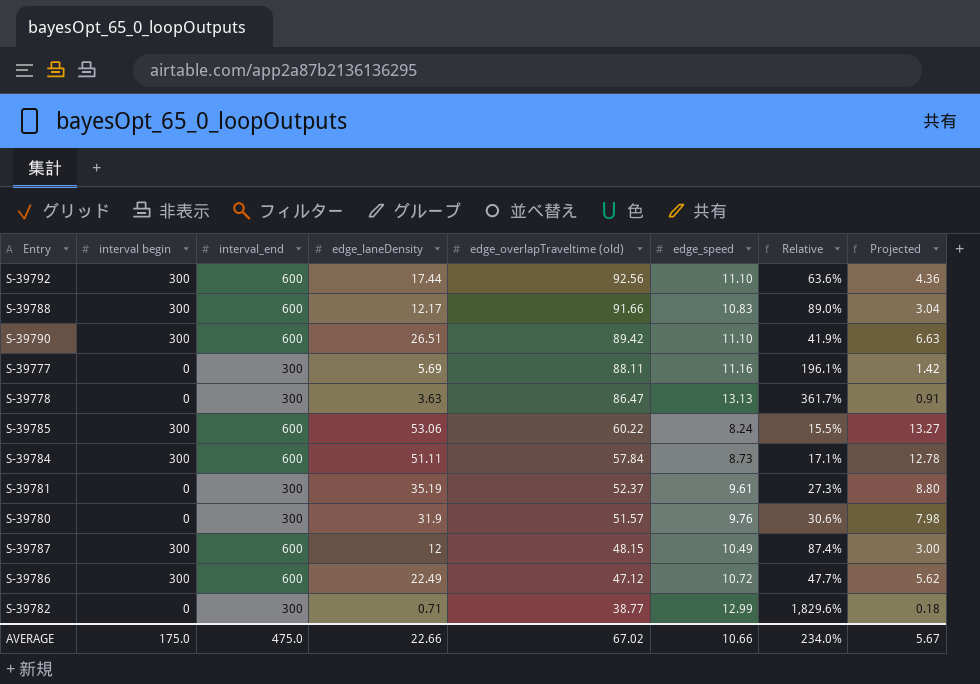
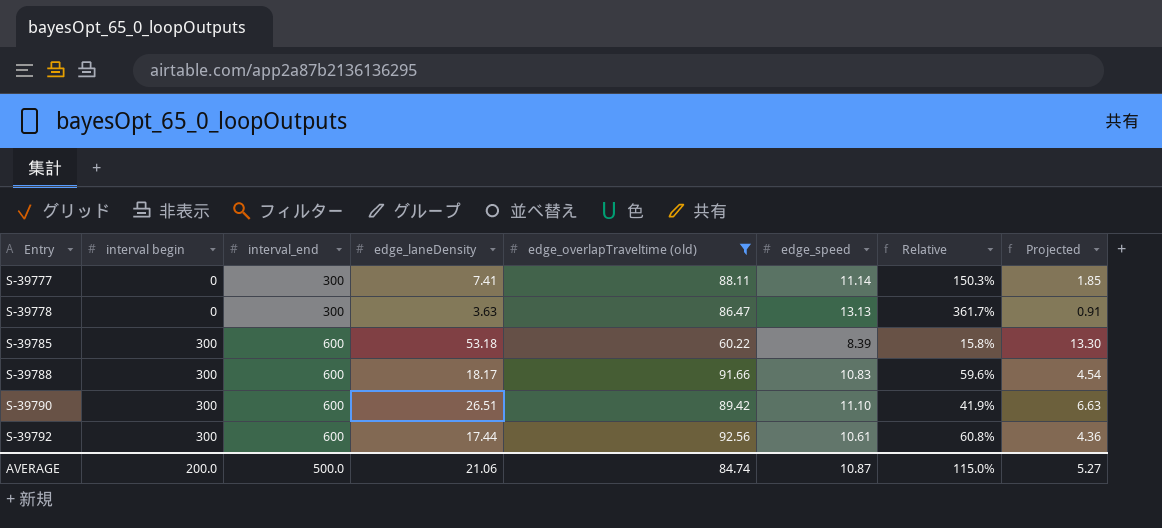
filter: none -> edge_overlapTraveltime (old) >= 60.22
row order: edge_overlapTraveltime (old) descending -> Entry ascending
S-39777 | edge_laneDensity: 5.69 -> 7.41
S-39777 | edge_speed: 11.16 -> 11.14
S-39777 | Relative: 196.1% -> 150.3%
S-39777 | Projected: 1.42 -> 1.85
S-39785 | edge_laneDensity: 53.06 -> 53.18
S-39785 | edge_speed: 8.24 -> 8.39
S-39785 | Relative: 15.5% -> 15.8%
S-39785 | Projected: 13.27 -> 13.30
S-39788 | edge_laneDensity: 12.17 -> 18.17
S-39788 | Relative: 89.0% -> 59.6%
S-39788 | Projected: 3.04 -> 4.54
S-39792 | edge_speed: 11.10 -> 10.61
S-39792 | Relative: 63.6% -> 60.8%
AVERAGE | interval begin: 175.0 -> 200.0
AVERAGE | interval_end: 475.0 -> 500.0
AVERAGE | edge_laneDensity: 22.66 -> 21.06
AVERAGE | edge_overlapTraveltime (old): 67.02 -> 84.74
AVERAGE | edge_speed: 10.66 -> 10.87
AVERAGE | Relative: 234.0% -> 115.0%
AVERAGE | Projected: 5.67 -> 5.27

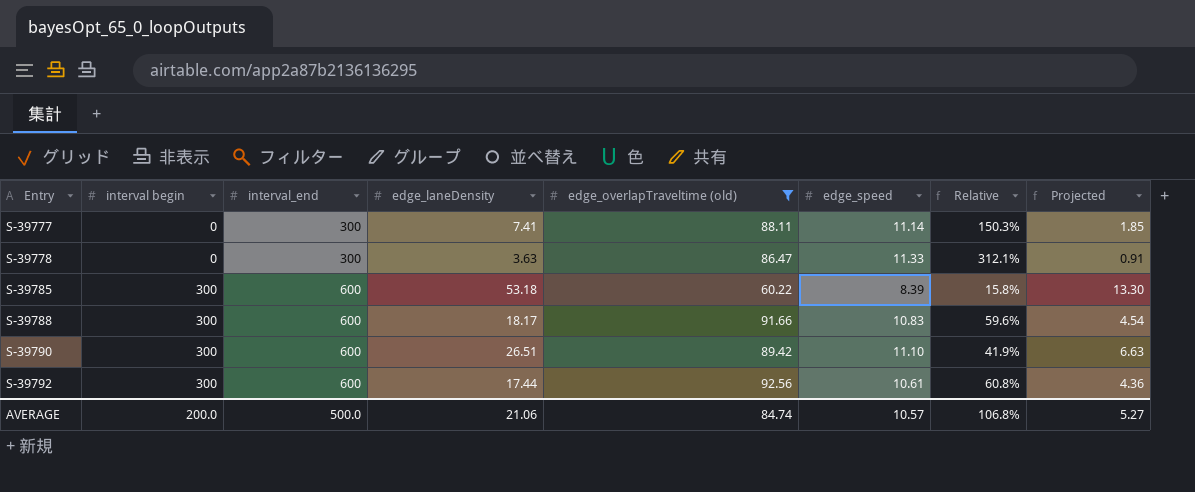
S-39778 | edge_speed: 13.13 -> 11.33
S-39778 | Relative: 361.7% -> 312.1%
AVERAGE | edge_speed: 10.87 -> 10.57
AVERAGE | Relative: 115.0% -> 106.8%

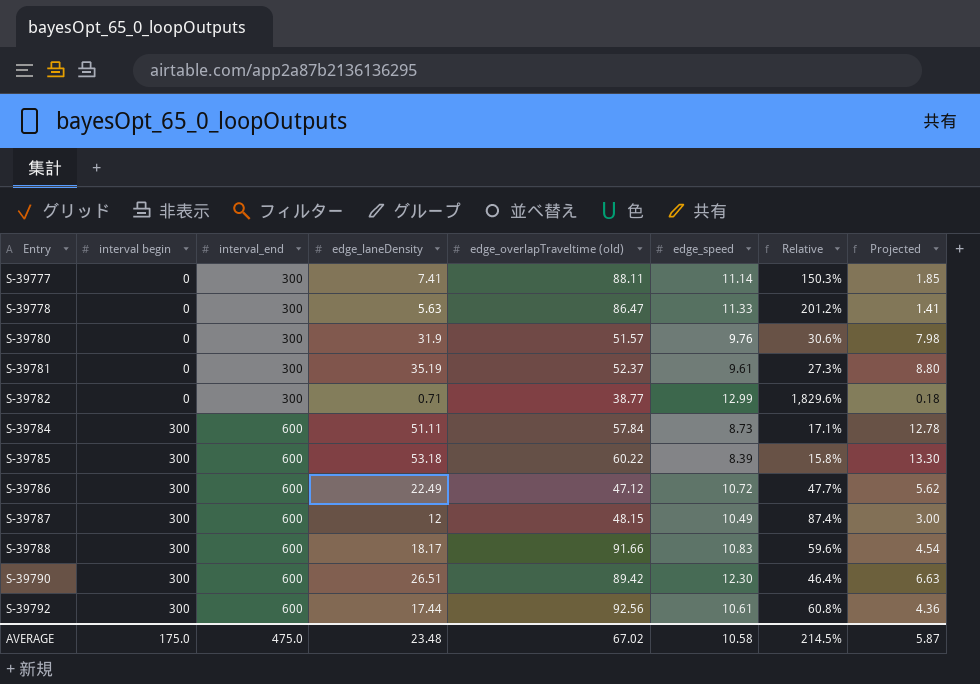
filter: edge_overlapTraveltime (old) >= 60.22 -> none
S-39778 | edge_laneDensity: 3.63 -> 5.63
S-39778 | Relative: 312.1% -> 201.2%
S-39778 | Projected: 0.91 -> 1.41
S-39790 | edge_speed: 11.10 -> 12.30
S-39790 | Relative: 41.9% -> 46.4%
AVERAGE | interval begin: 200.0 -> 175.0
AVERAGE | interval_end: 500.0 -> 475.0
AVERAGE | edge_laneDensity: 21.06 -> 23.48
AVERAGE | edge_overlapTraveltime (old): 84.74 -> 67.02
AVERAGE | edge_speed: 10.57 -> 10.58
AVERAGE | Relative: 106.8% -> 214.5%
AVERAGE | Projected: 5.27 -> 5.87

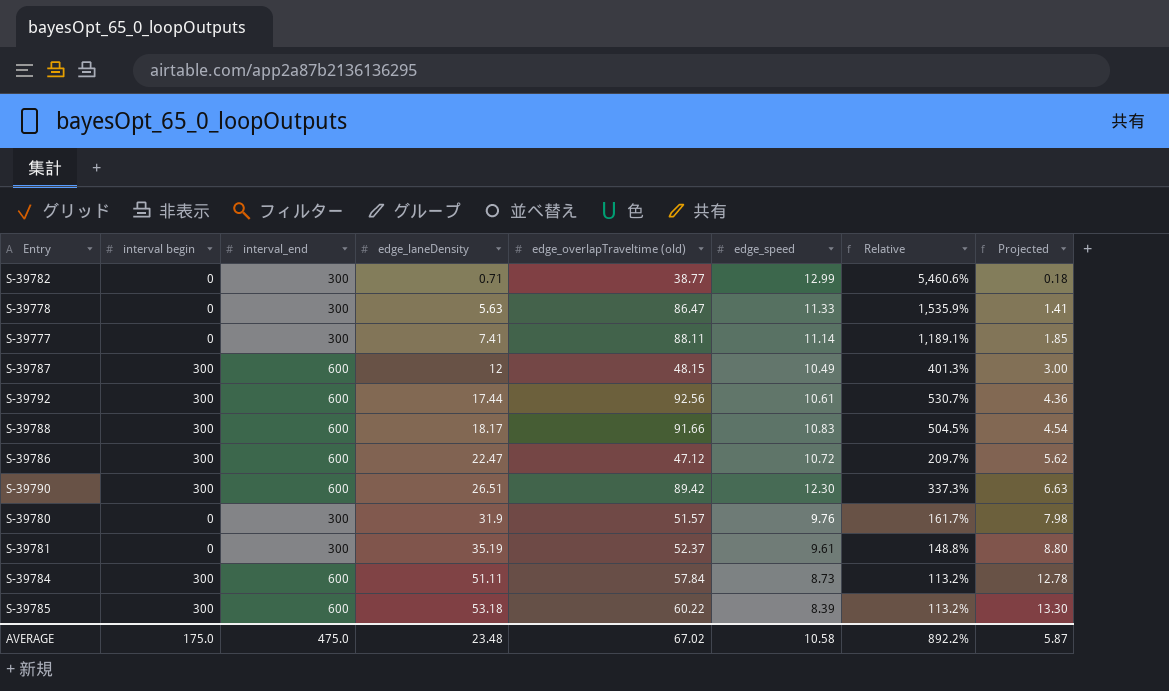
row order: Entry ascending -> edge_laneDensity ascending
column Relative | formula: [edge_speed] / [edge_laneDensity] -> [edge_overlapTraveltime (old)] / [edge_laneDensity]
S-39786 | edge_laneDensity: 22.49 -> 22.47
AVERAGE | Relative: 214.5% -> 892.2%

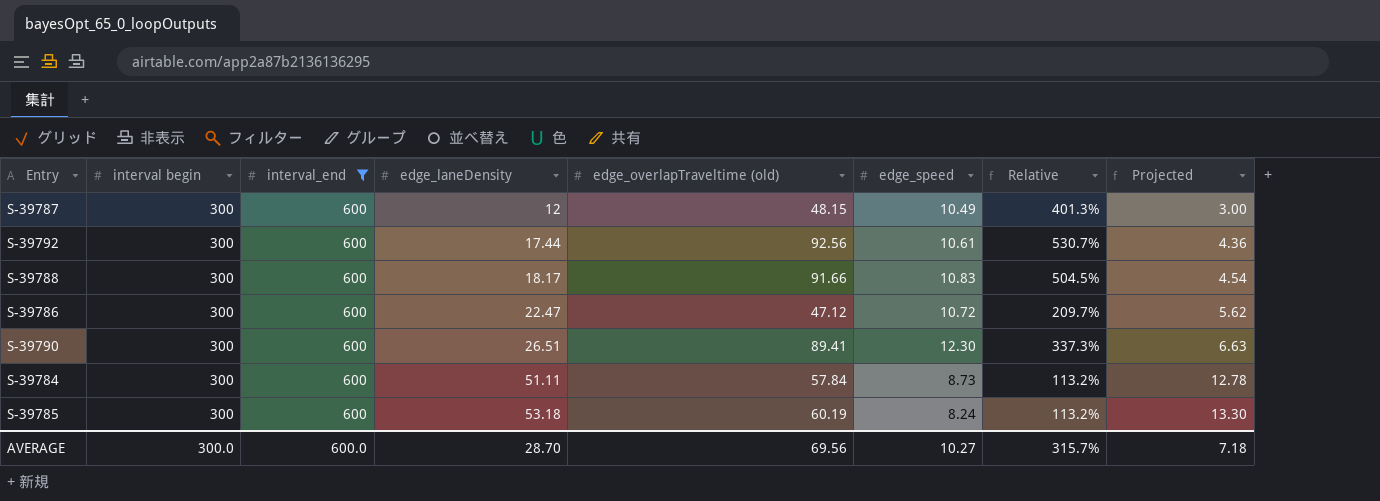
filter: none -> interval_end = 600
S-39790 | edge_overlapTraveltime (old): 89.42 -> 89.41
S-39785 | edge_overlapTraveltime (old): 60.22 -> 60.19
S-39785 | edge_speed: 8.39 -> 8.24
AVERAGE | interval begin: 175.0 -> 300.0
AVERAGE | interval_end: 475.0 -> 600.0
AVERAGE | edge_laneDensity: 23.48 -> 28.70
AVERAGE | edge_overlapTraveltime (old): 67.02 -> 69.56
AVERAGE | edge_speed: 10.58 -> 10.27
AVERAGE | Relative: 892.2% -> 315.7%
AVERAGE | Projected: 5.87 -> 7.18

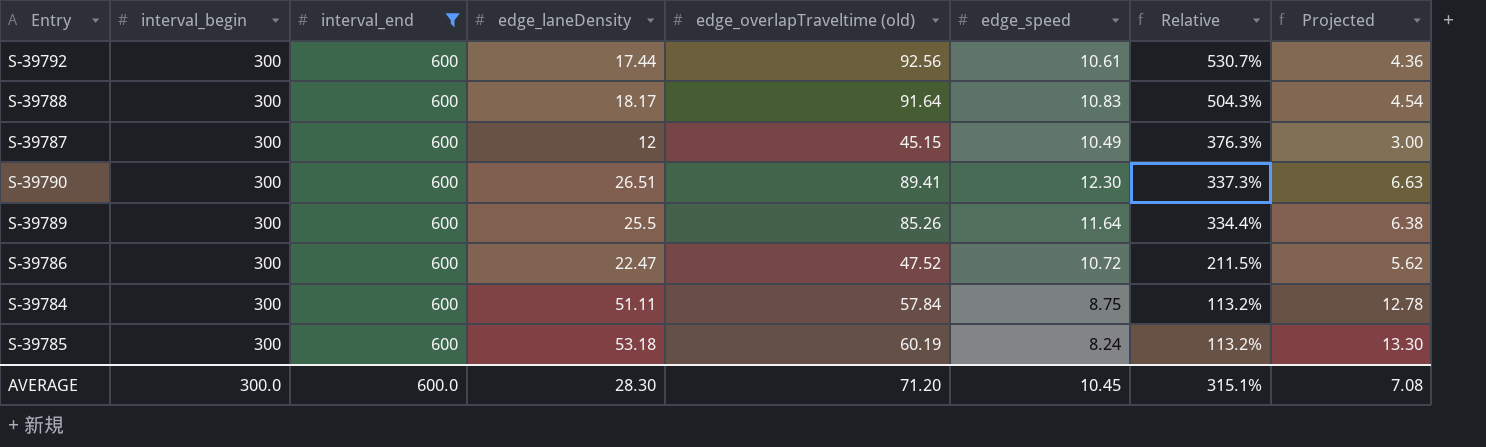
row order: edge_laneDensity ascending -> Relative descending
column name: interval begin -> interval_begin
S-39788 | edge_overlapTraveltime (old): 91.66 -> 91.64
S-39788 | Relative: 504.5% -> 504.3%
S-39787 | edge_overlapTraveltime (old): 48.15 -> 45.15
S-39787 | Relative: 401.3% -> 376.3%
row S-39789: none -> 300 | 600 | 25.5 | 85.26 | 11.64 | 334.4% | 6.38
S-39786 | edge_overlapTraveltime (old): 47.12 -> 47.52
S-39786 | Relative: 209.7% -> 211.5%
S-39784 | edge_speed: 8.73 -> 8.75
AVERAGE | edge_laneDensity: 28.70 -> 28.30
AVERAGE | edge_overlapTraveltime (old): 69.56 -> 71.20
AVERAGE | edge_speed: 10.27 -> 10.45
AVERAGE | Relative: 315.7% -> 315.1%
AVERAGE | Projected: 7.18 -> 7.08

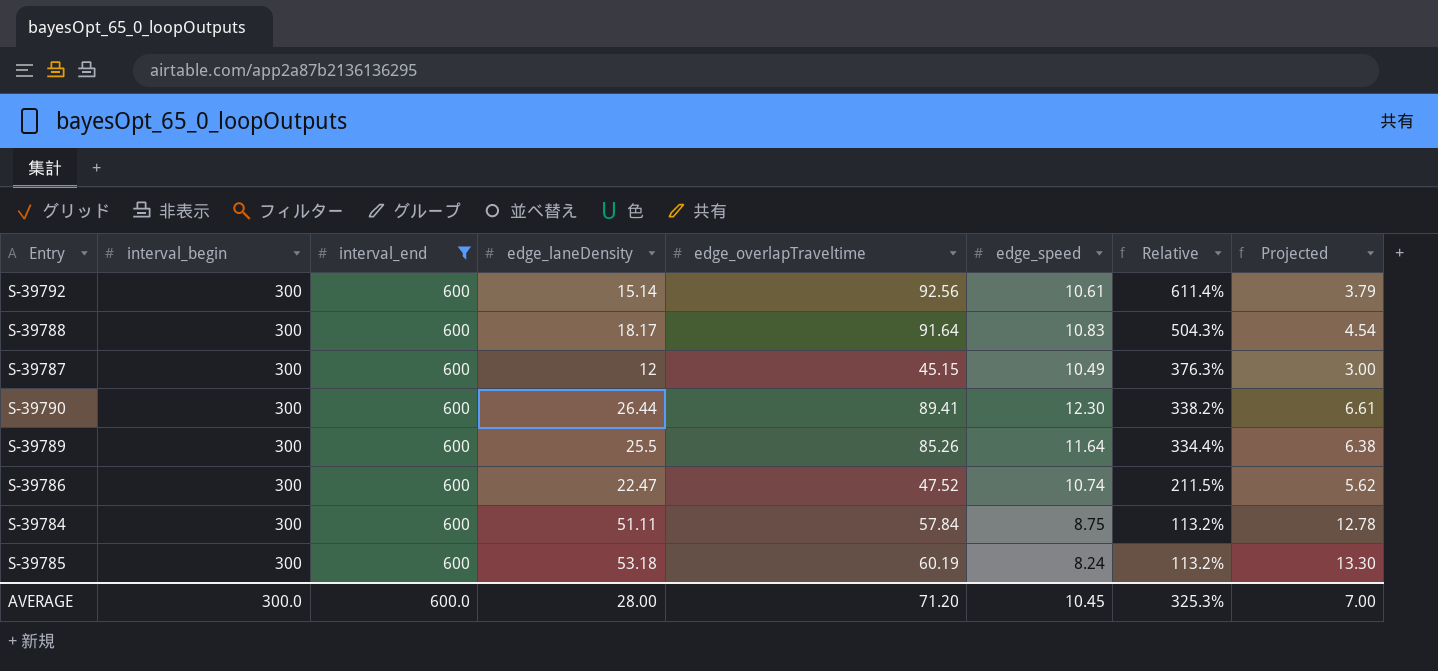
column name: edge_overlapTraveltime (old) -> edge_overlapTraveltime
S-39792 | edge_laneDensity: 17.44 -> 15.14
S-39792 | Relative: 530.7% -> 611.4%
S-39792 | Projected: 4.36 -> 3.79
S-39790 | edge_laneDensity: 26.51 -> 26.44
S-39790 | Relative: 337.3% -> 338.2%
S-39790 | Projected: 6.63 -> 6.61
S-39786 | edge_speed: 10.72 -> 10.74
AVERAGE | edge_laneDensity: 28.30 -> 28.00
AVERAGE | Relative: 315.1% -> 325.3%
AVERAGE | Projected: 7.08 -> 7.00

